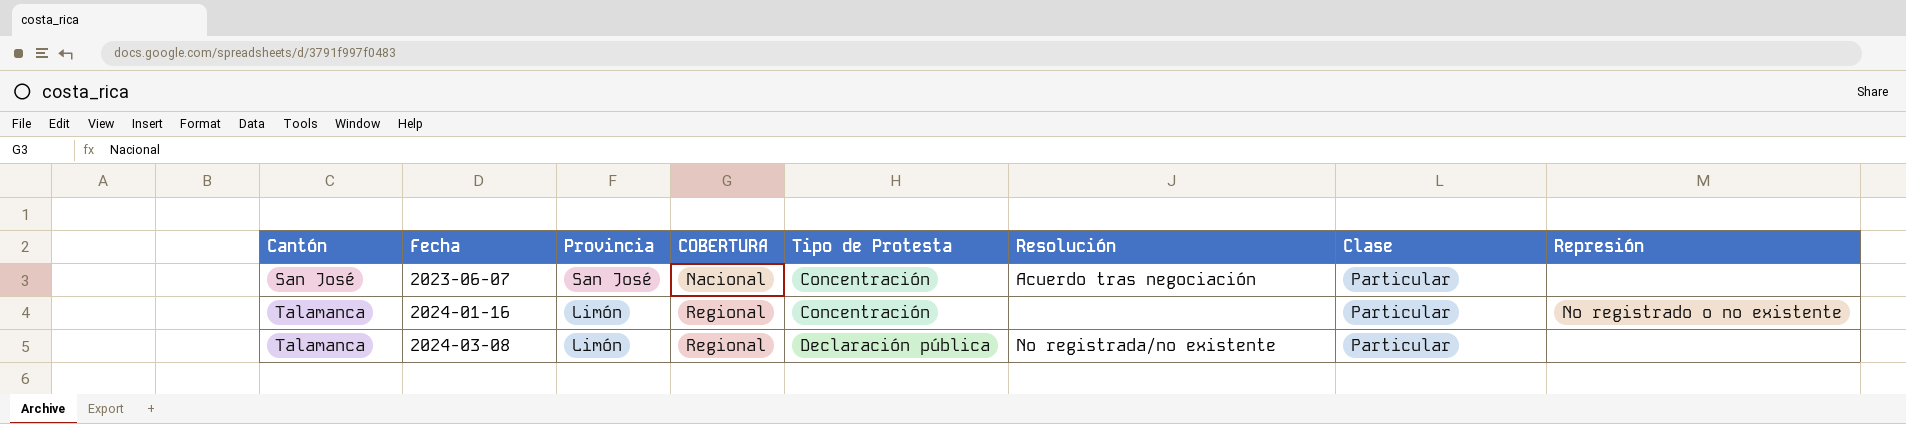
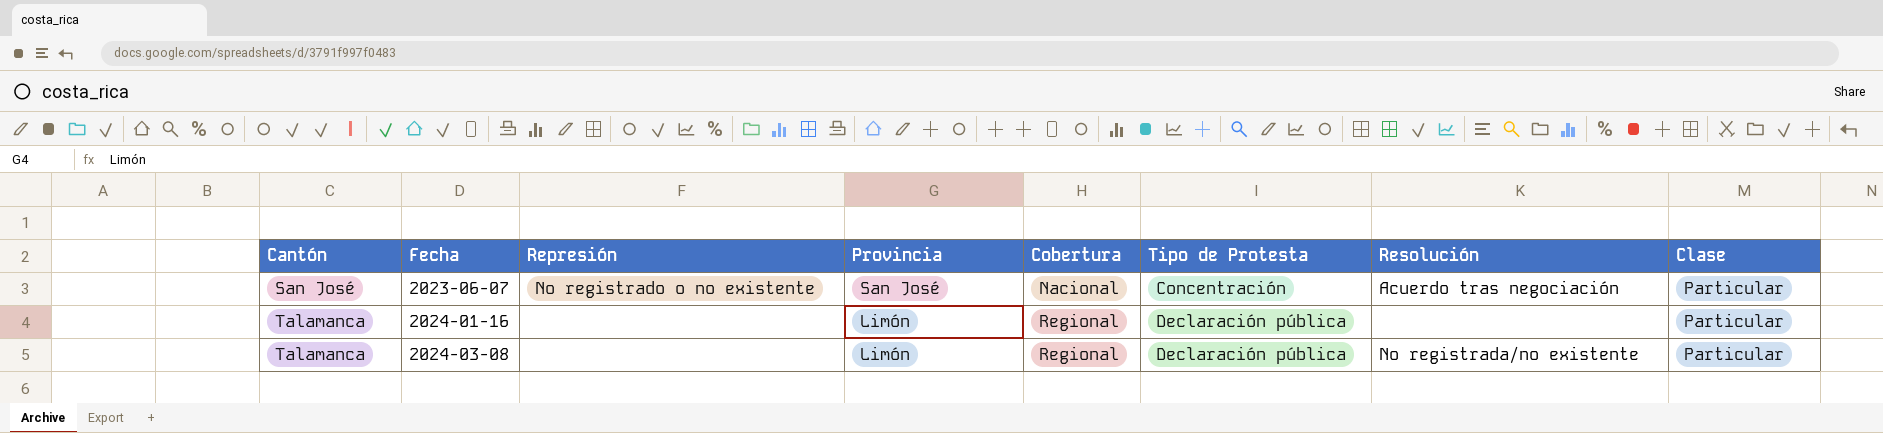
column Represión | position: 8 -> 3
column name: COBERTURA -> Cobertura
2023-06-07 | Represión: none -> No registrado o no existente
2024-01-16 | Represión: No registrado o no existente -> none
2024-01-16 | Tipo de Protesta: Concentración -> Declaración pública

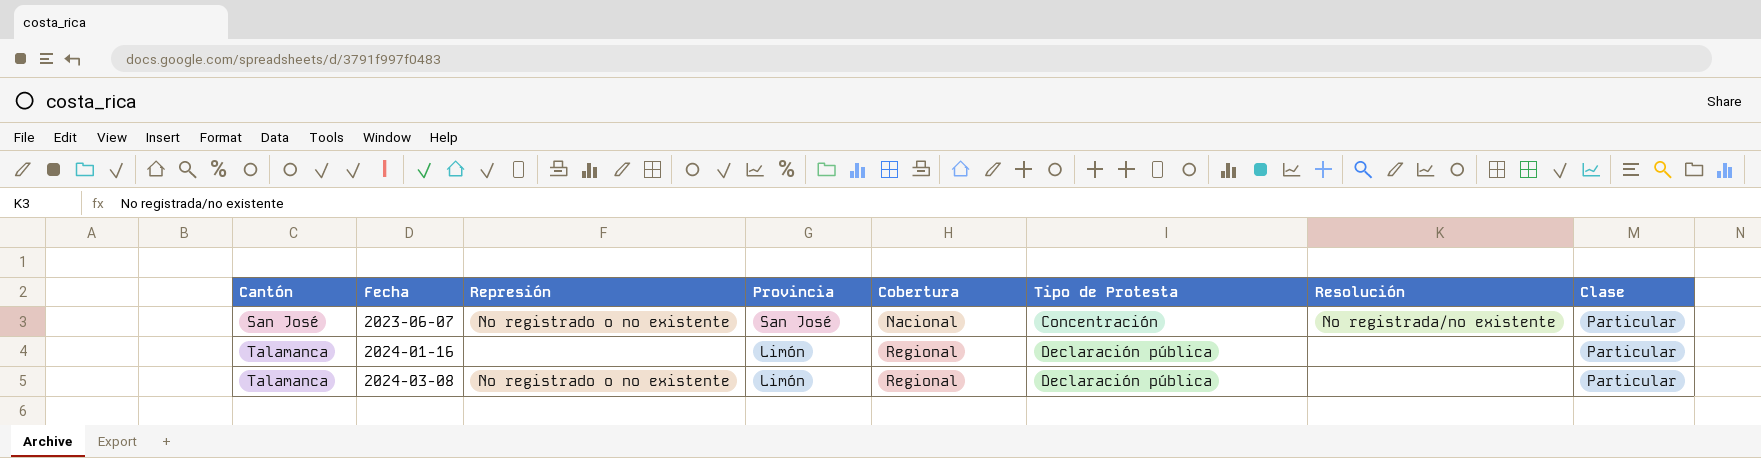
2023-06-07 | Resolución: Acuerdo tras negociación -> No registrada/no existente
2024-03-08 | Represión: none -> No registrado o no existente
2024-03-08 | Resolución: No registrada/no existente -> none

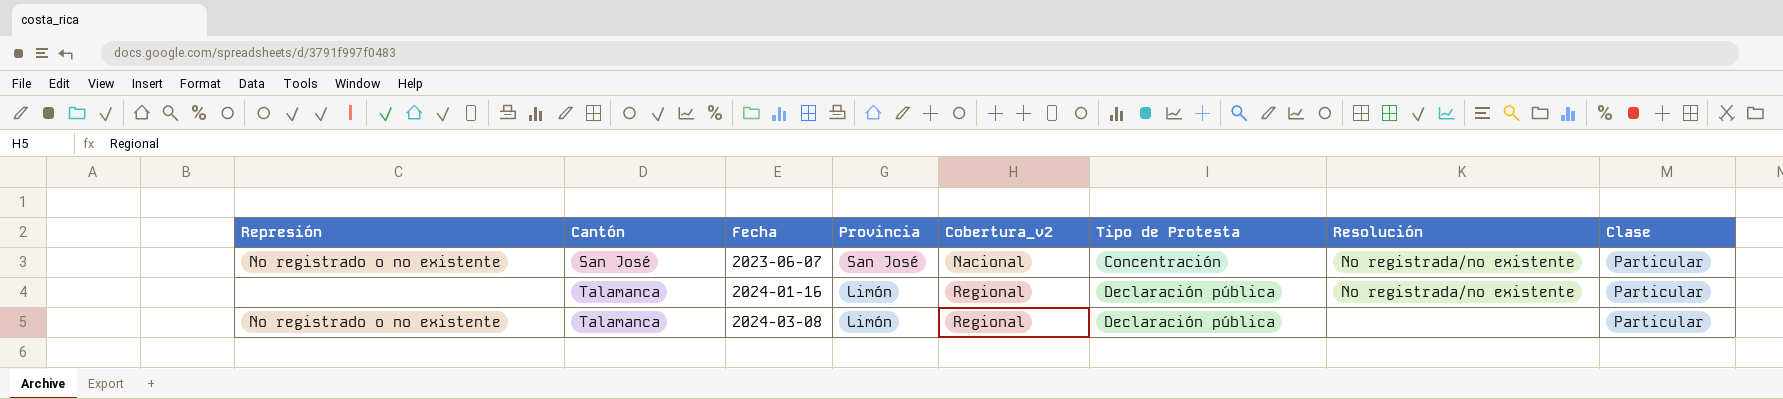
column Represión | position: 3 -> 1
column name: Cobertura -> Cobertura_v2
2024-01-16 | Resolución: none -> No registrada/no existente

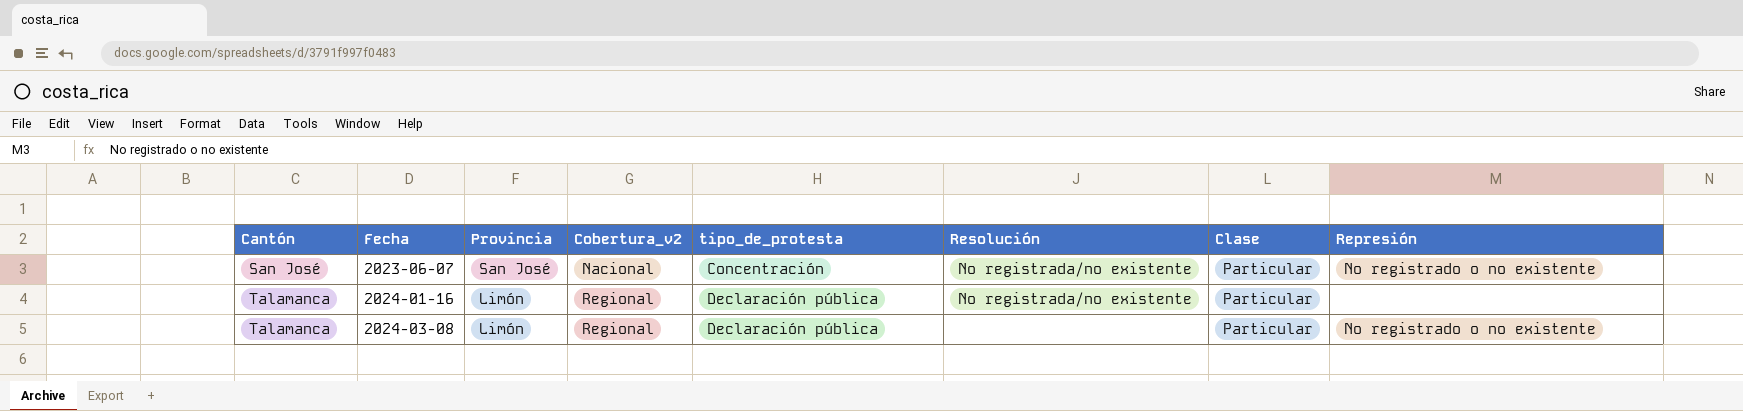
column name: Tipo de Protesta -> tipo_de_protesta
column Represión | position: 1 -> 8

